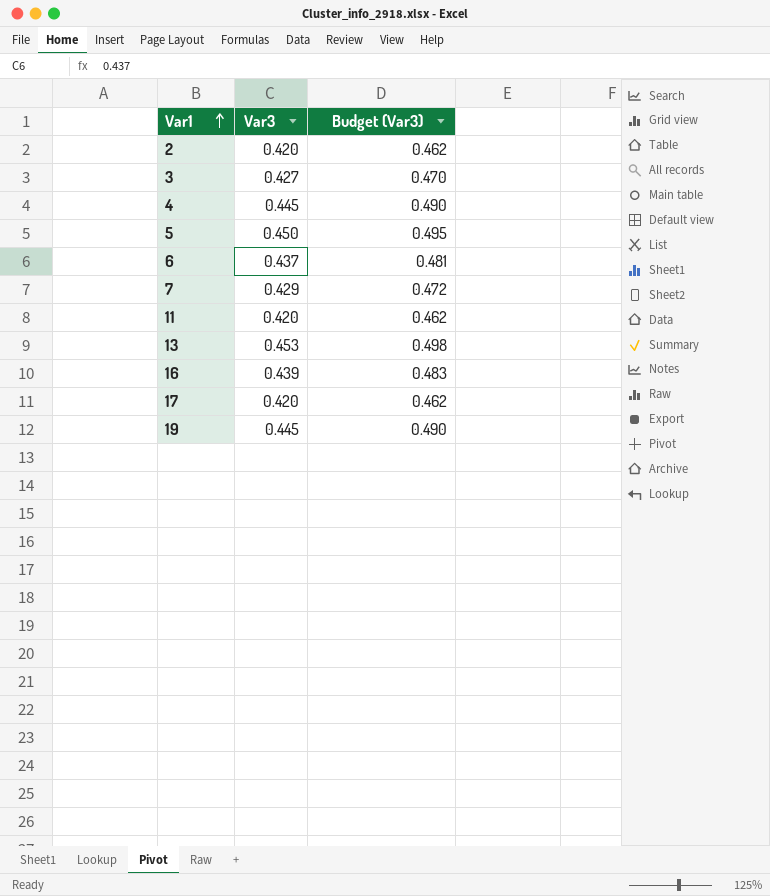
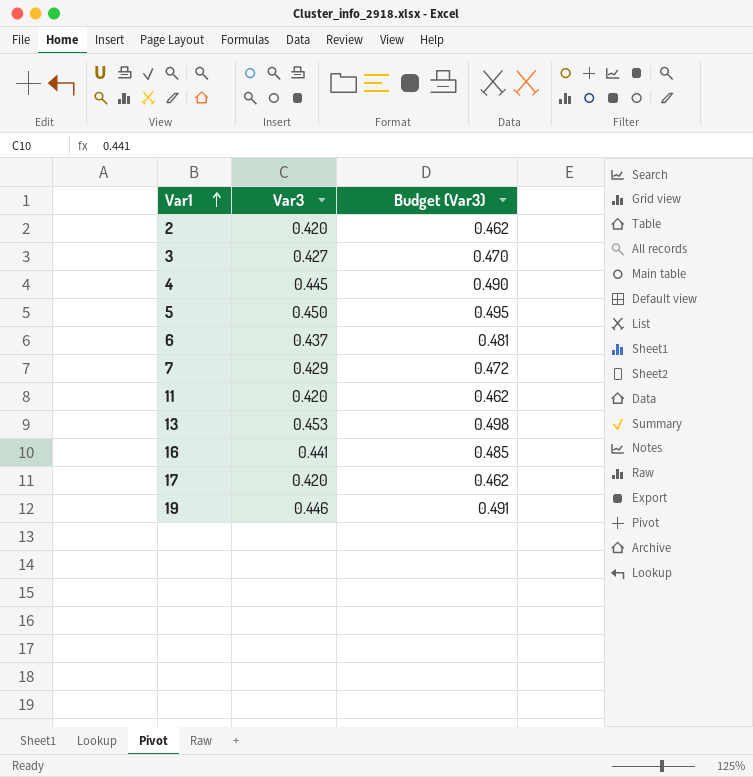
16 | Var3: 0.439 -> 0.441
16 | Budget (Var3): 0.483 -> 0.485
19 | Var3: 0.445 -> 0.446
19 | Budget (Var3): 0.490 -> 0.491

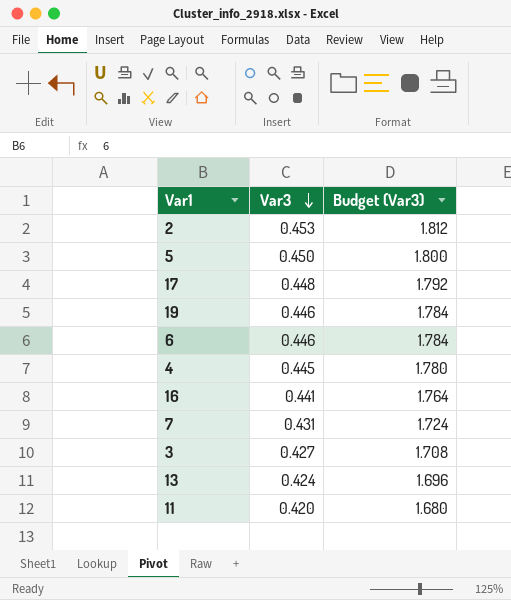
row order: Var1 ascending -> Var3 descending
column Budget (Var3) | formula: [Var3] * 1.1 -> [Var3] * 4
2 | Var3: 0.420 -> 0.453
17 | Var3: 0.420 -> 0.448
6 | Var3: 0.437 -> 0.446
7 | Var3: 0.429 -> 0.431
13 | Var3: 0.453 -> 0.424

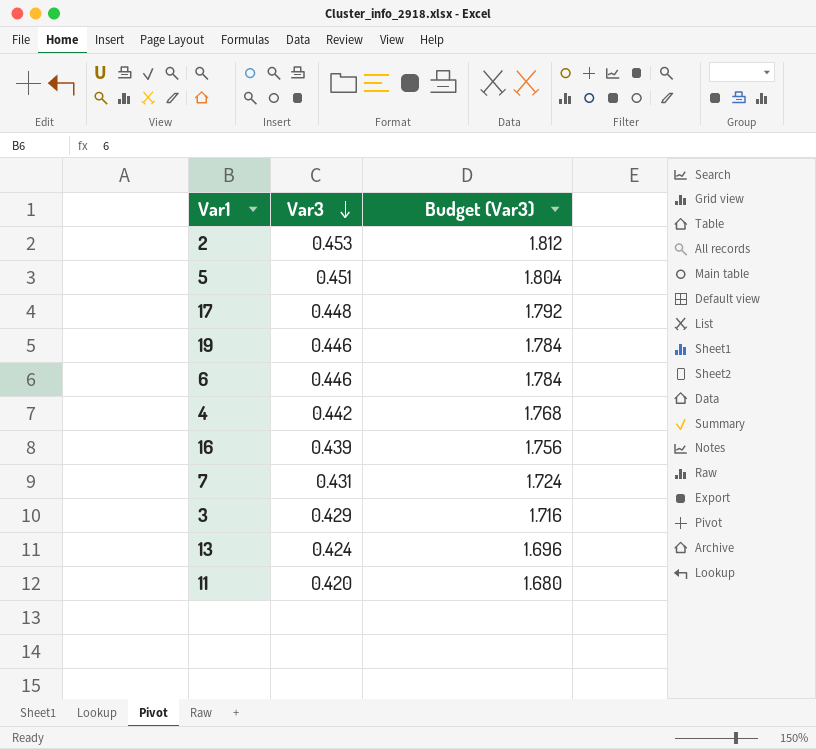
5 | Var3: 0.450 -> 0.451
5 | Budget (Var3): 1.800 -> 1.804
4 | Var3: 0.445 -> 0.442
4 | Budget (Var3): 1.780 -> 1.768
16 | Var3: 0.441 -> 0.439
16 | Budget (Var3): 1.764 -> 1.756
3 | Var3: 0.427 -> 0.429
3 | Budget (Var3): 1.708 -> 1.716

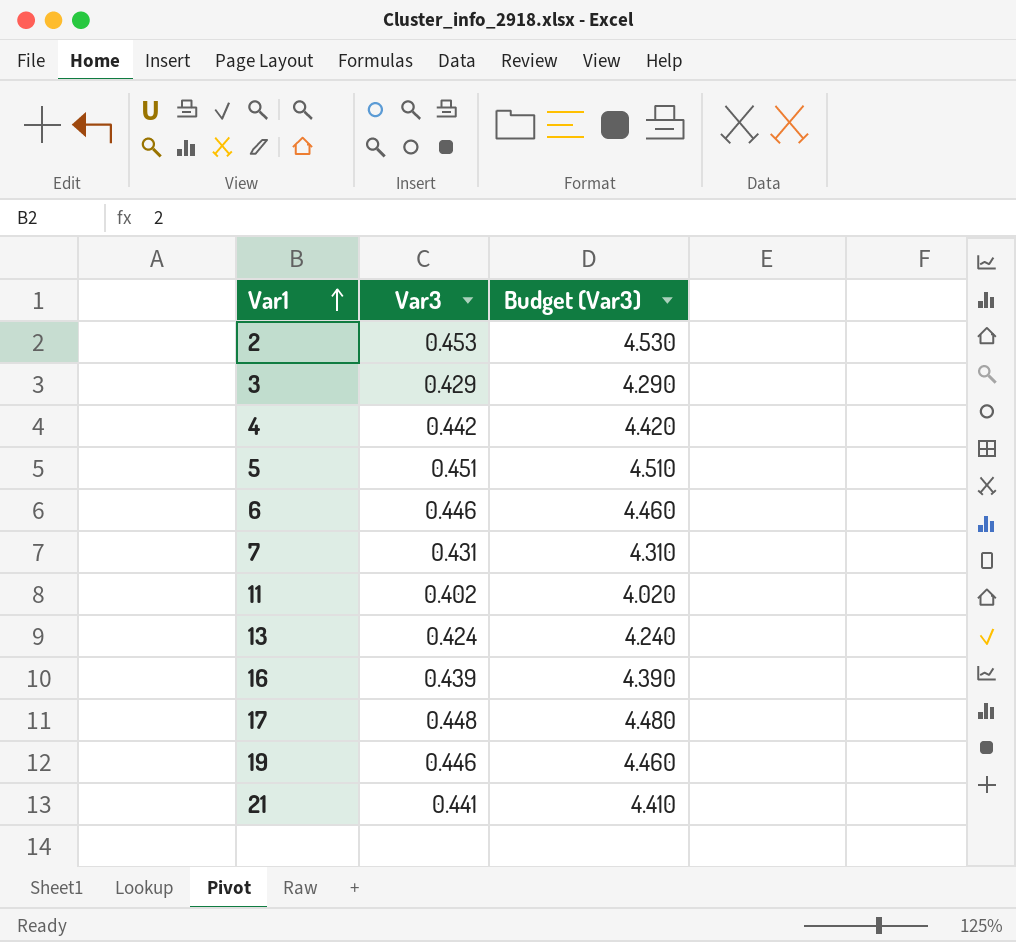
row order: Var3 descending -> Var1 ascending
column Budget (Var3) | formula: [Var3] * 4 -> [Var3] * 10
11 | Var3: 0.420 -> 0.402
row 21: none -> 0.441 | 4.410

